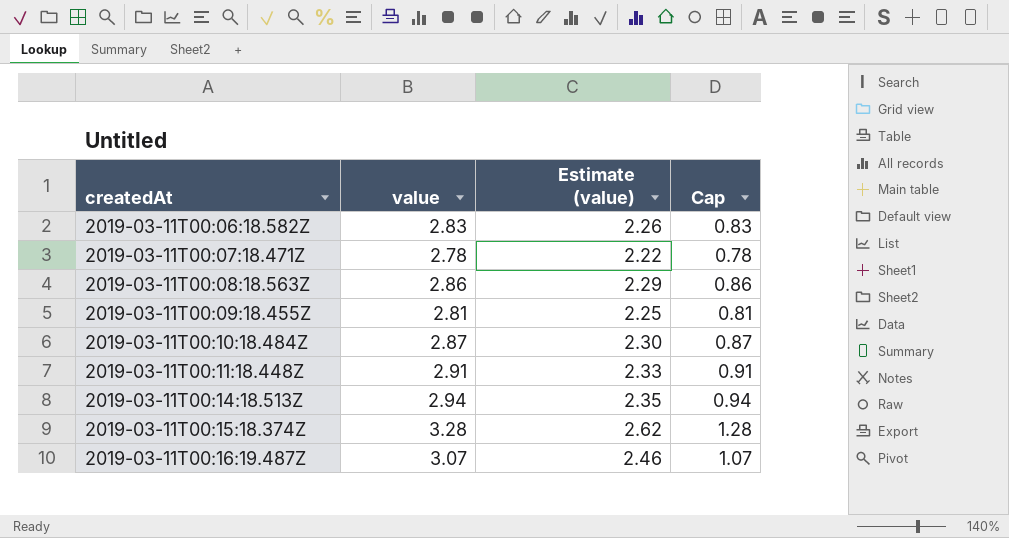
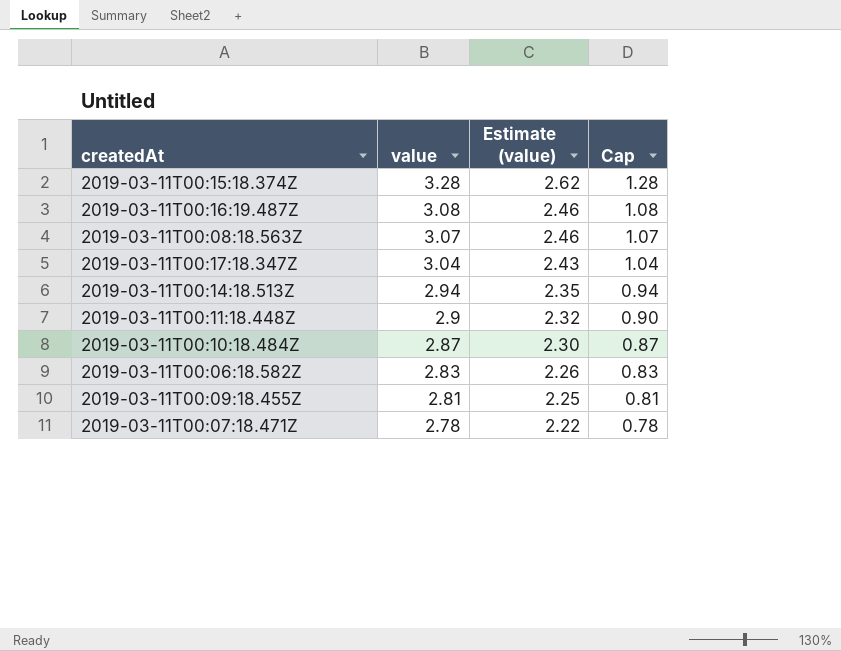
row order: createdAt ascending -> value descending
2019-03-11T00:16:19.487Z | value: 3.07 -> 3.08
2019-03-11T00:16:19.487Z | Cap: 1.07 -> 1.08
2019-03-11T00:08:18.563Z | value: 2.86 -> 3.07
2019-03-11T00:08:18.563Z | Estimate (value): 2.29 -> 2.46
2019-03-11T00:08:18.563Z | Cap: 0.86 -> 1.07
row 2019-03-11T00:17:18.347Z: none -> 3.04 | 2.43 | 1.04
2019-03-11T00:11:18.448Z | value: 2.91 -> 2.9
2019-03-11T00:11:18.448Z | Estimate (value): 2.33 -> 2.32
2019-03-11T00:11:18.448Z | Cap: 0.91 -> 0.90

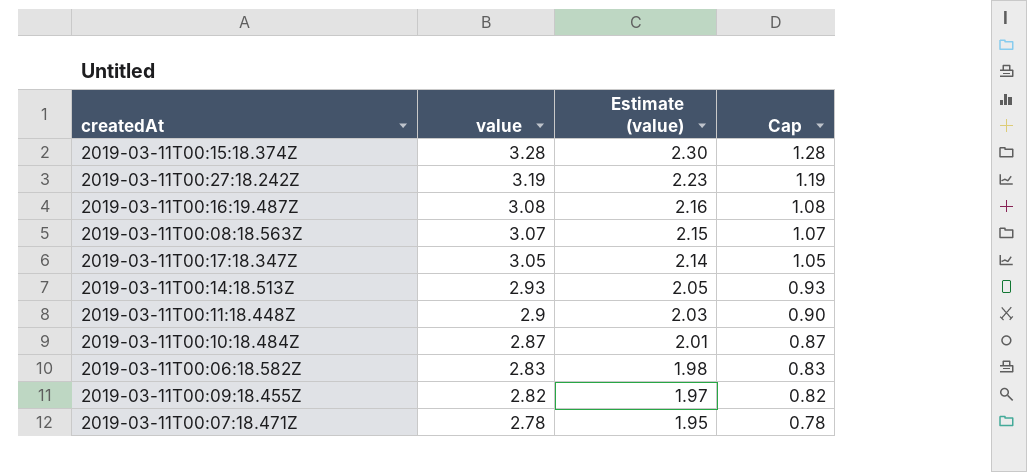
column Estimate (value) | formula: [value] * 0.8 -> [value] * 0.7
row 2019-03-11T00:27:18.242Z: none -> 3.19 | 2.23 | 1.19
2019-03-11T00:17:18.347Z | value: 3.04 -> 3.05
2019-03-11T00:17:18.347Z | Cap: 1.04 -> 1.05
2019-03-11T00:14:18.513Z | value: 2.94 -> 2.93
2019-03-11T00:14:18.513Z | Cap: 0.94 -> 0.93
2019-03-11T00:09:18.455Z | value: 2.81 -> 2.82
2019-03-11T00:09:18.455Z | Cap: 0.81 -> 0.82

